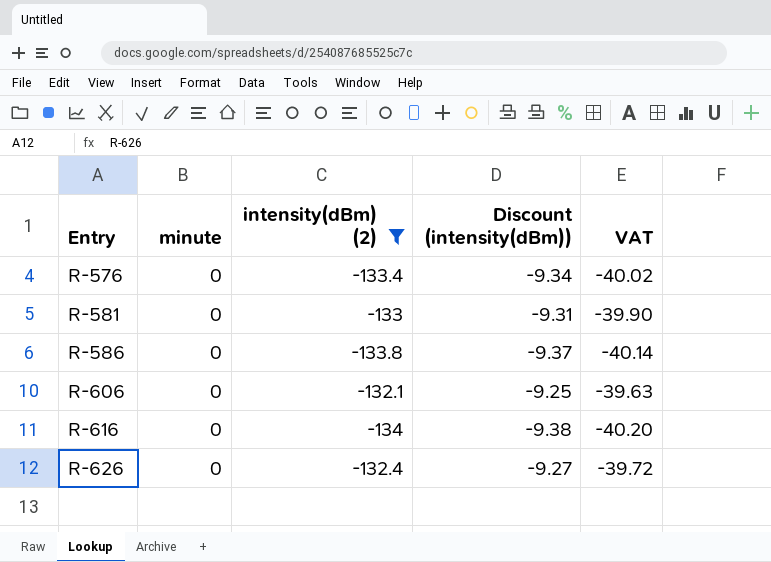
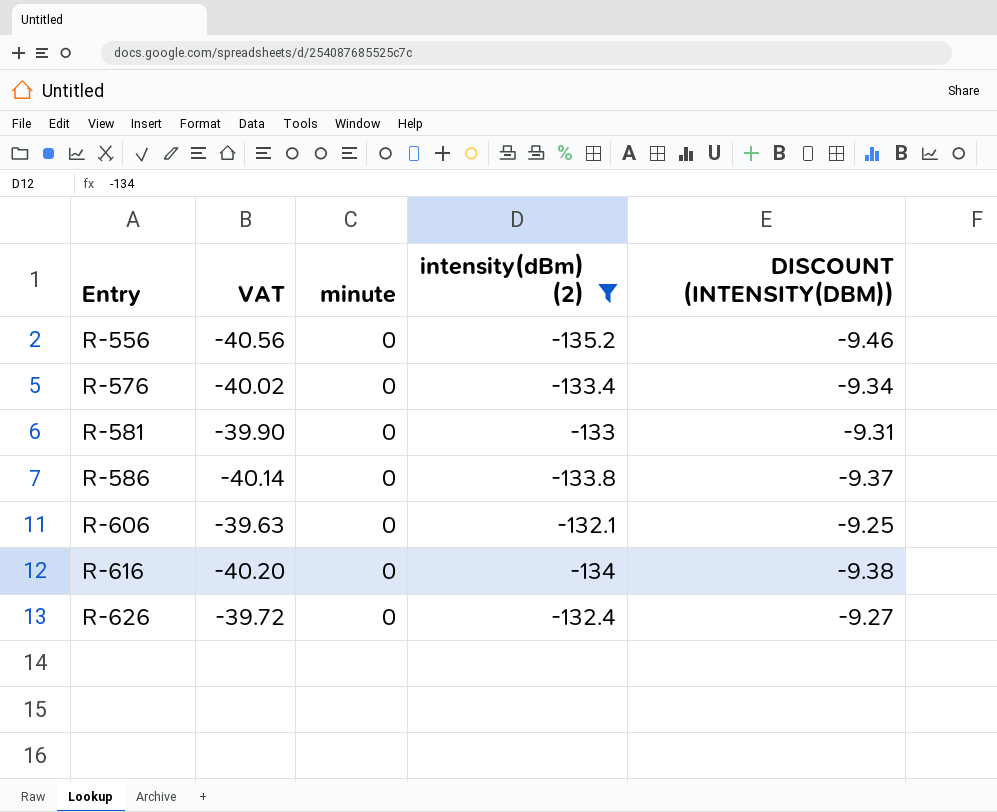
column VAT | position: 5 -> 2
column name: Discount (intensity(dBm)) -> DISCOUNT (INTENSITY(DBM))
row R-556: none -> -40.56 | 0 | -135.2 | -9.46

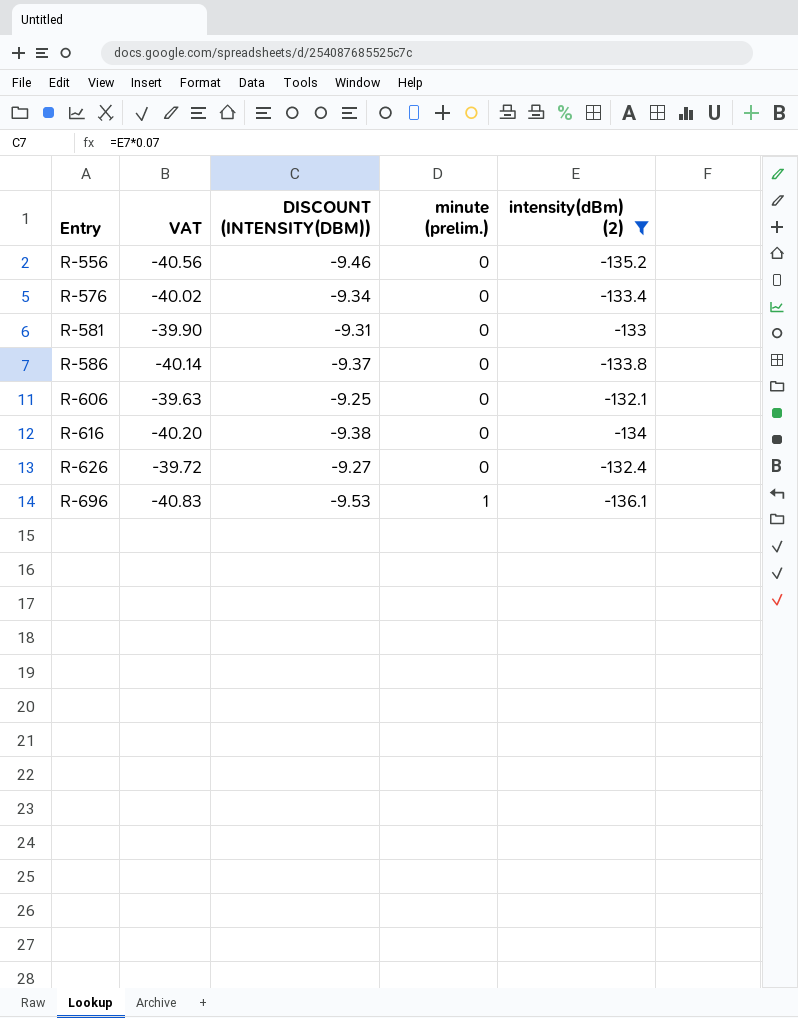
column DISCOUNT (INTENSITY(DBM)) | position: 5 -> 3
column name: minute -> minute (prelim.)
row R-696: none -> -40.83 | -9.53 | 1 | -136.1

